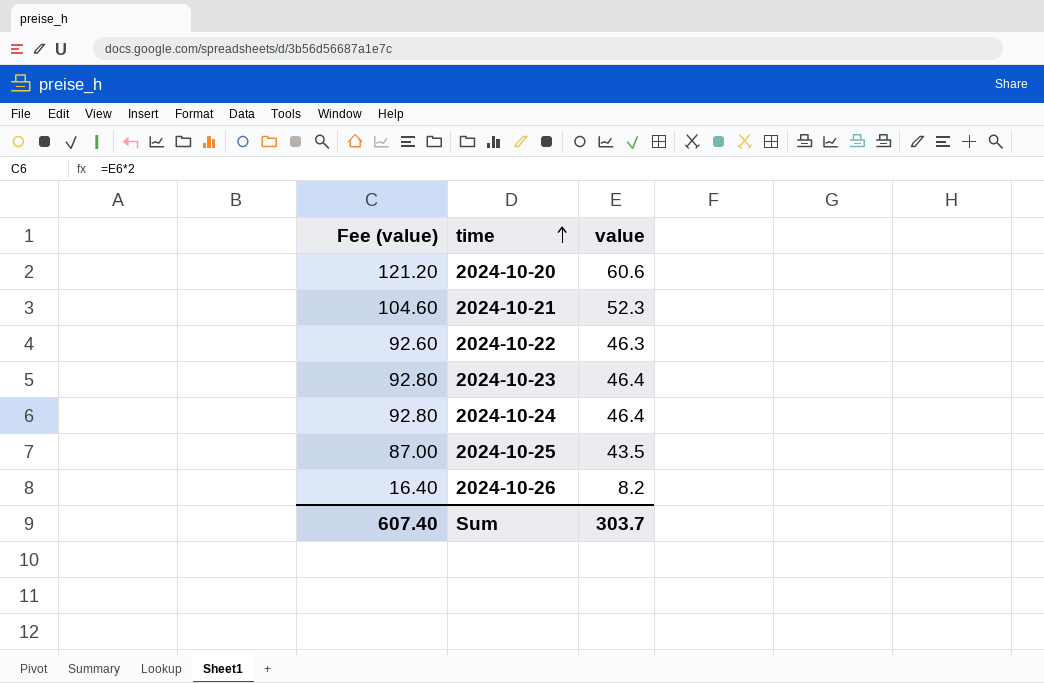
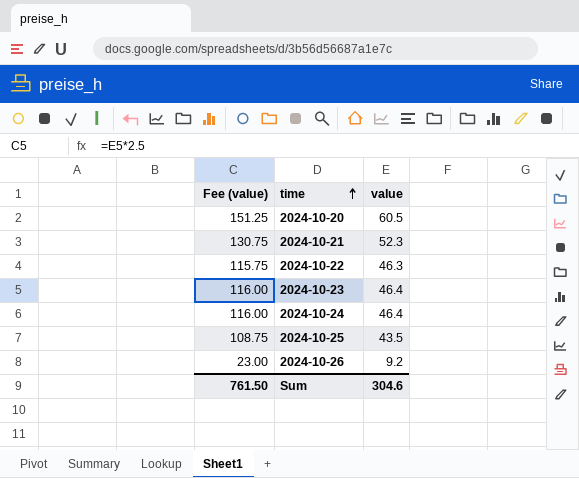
column Fee (value) | formula: [value] * 2 -> [value] * 2.5
2024-10-20 | value: 60.6 -> 60.5
2024-10-26 | value: 8.2 -> 9.2
Sum | Fee (value): 607.40 -> 761.50
Sum | value: 303.7 -> 304.6

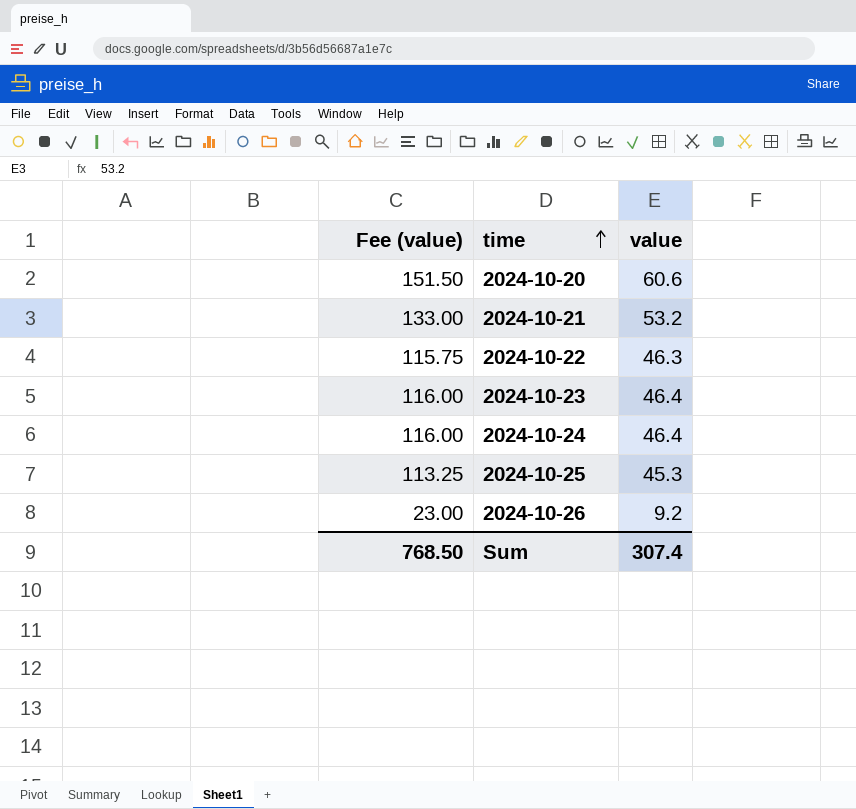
2024-10-20 | Fee (value): 151.25 -> 151.50
2024-10-20 | value: 60.5 -> 60.6
2024-10-21 | Fee (value): 130.75 -> 133.00
2024-10-21 | value: 52.3 -> 53.2
2024-10-25 | Fee (value): 108.75 -> 113.25
2024-10-25 | value: 43.5 -> 45.3
Sum | Fee (value): 761.50 -> 768.50
Sum | value: 304.6 -> 307.4

